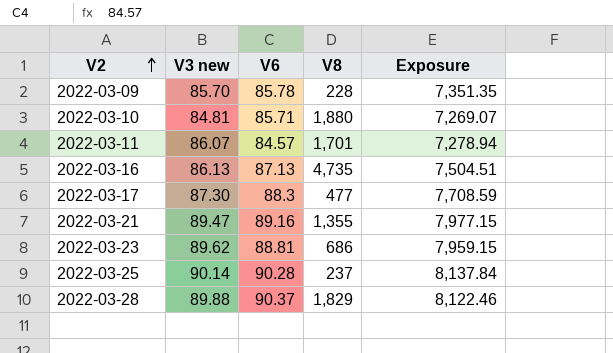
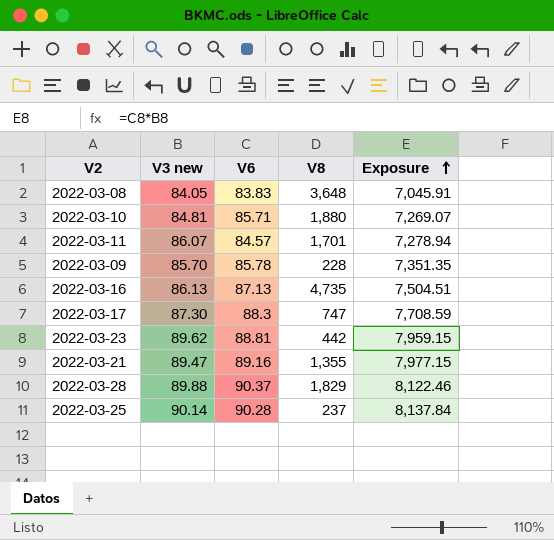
row order: V2 ascending -> Exposure ascending
row 2022-03-08: none -> 84.05 | 83.83 | 3,648 | 7,045.91
2022-03-17 | V8: 477 -> 747
2022-03-23 | V8: 686 -> 442

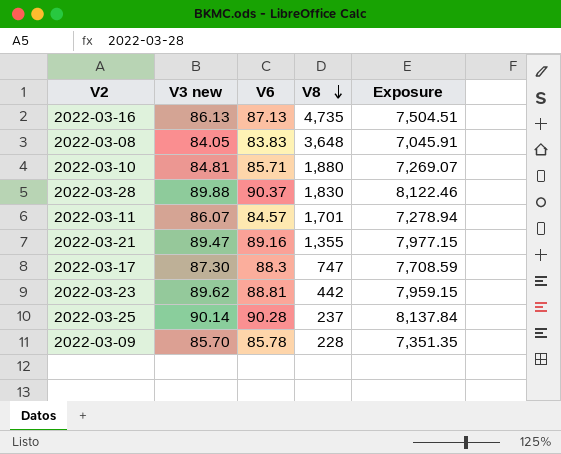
row order: Exposure ascending -> V8 descending
2022-03-28 | V8: 1,829 -> 1,830

